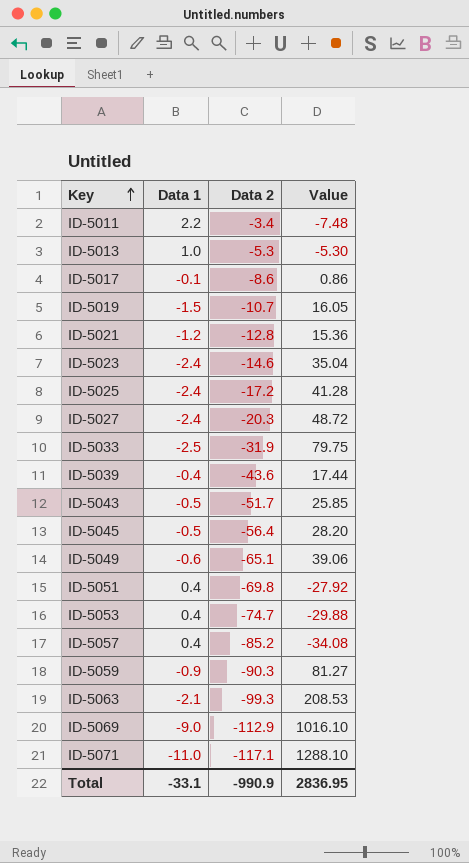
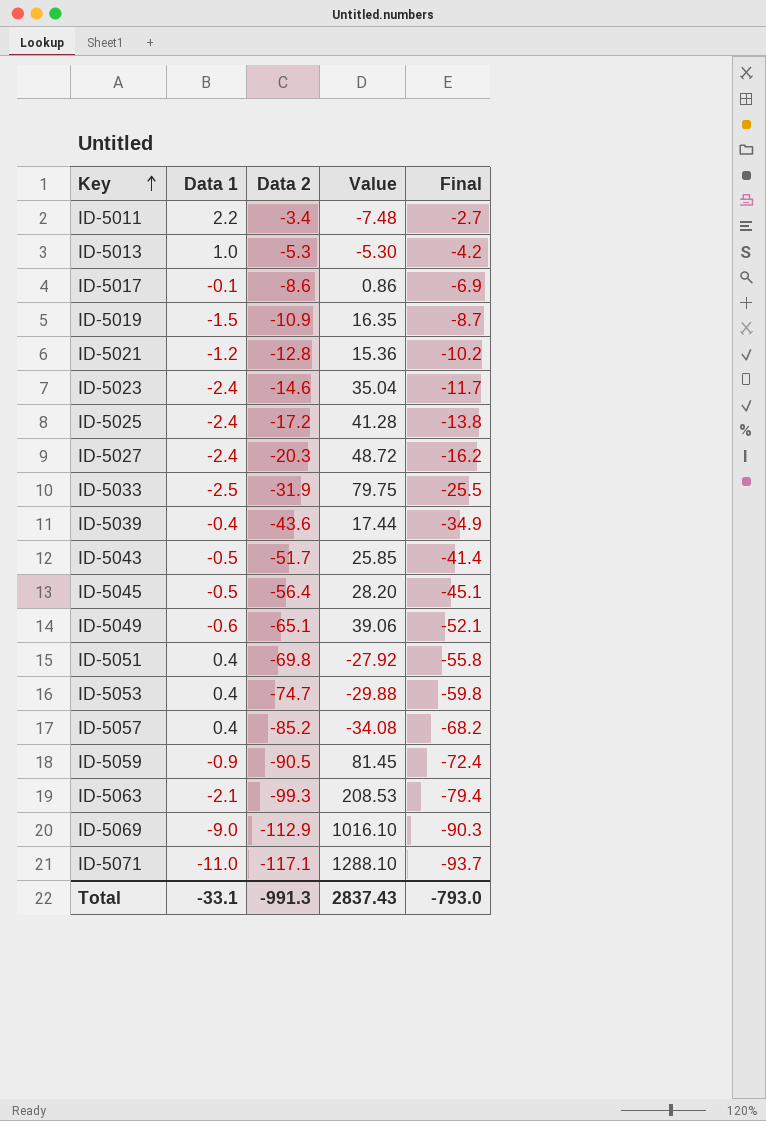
column Final | formula: none -> [Data 2] * 0.8
ID-5019 | Data 2: -10.7 -> -10.9
ID-5019 | Value: 16.05 -> 16.35
ID-5059 | Data 2: -90.3 -> -90.5
ID-5059 | Value: 81.27 -> 81.45
Total | Data 2: -990.9 -> -991.3
Total | Value: 2836.95 -> 2837.43

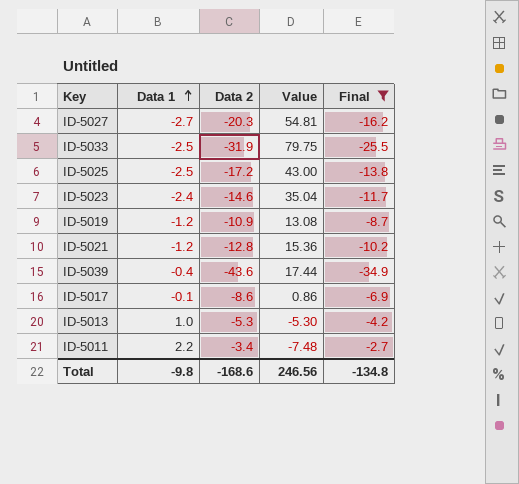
filter: none -> Final >= -34.9
row order: Key ascending -> Data 1 ascending
ID-5027 | Data 1: -2.4 -> -2.7
ID-5027 | Value: 48.72 -> 54.81
ID-5025 | Data 1: -2.4 -> -2.5
ID-5025 | Value: 41.28 -> 43.00
ID-5019 | Data 1: -1.5 -> -1.2
ID-5019 | Value: 16.35 -> 13.08
Total | Data 1: -33.1 -> -9.8
Total | Data 2: -991.3 -> -168.6
Total | Value: 2837.43 -> 246.56
Total | Final: -793.0 -> -134.8

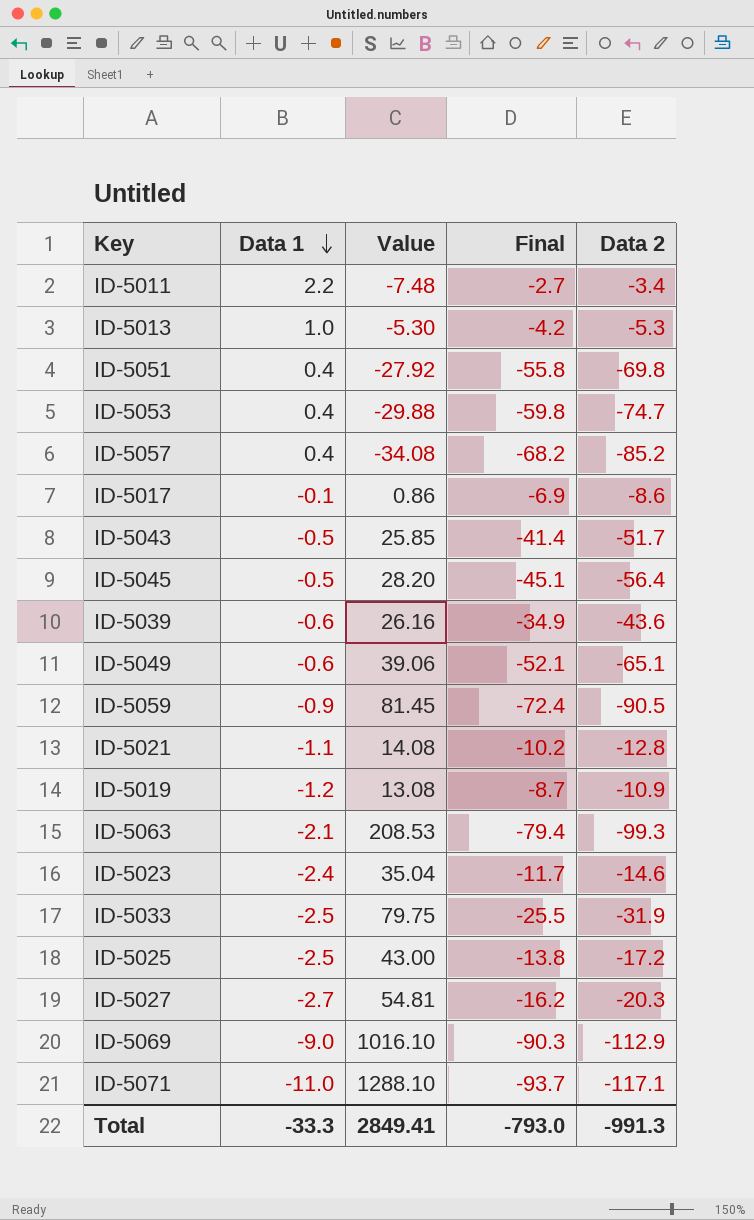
filter: Final >= -34.9 -> none
row order: Data 1 ascending -> Data 1 descending
column Data 2 | position: 3 -> 5
ID-5039 | Data 1: -0.4 -> -0.6
ID-5039 | Value: 17.44 -> 26.16
ID-5021 | Data 1: -1.2 -> -1.1
ID-5021 | Value: 15.36 -> 14.08
Total | Data 1: -9.8 -> -33.3
Total | Value: 246.56 -> 2849.41
Total | Final: -134.8 -> -793.0
Total | Data 2: -168.6 -> -991.3

